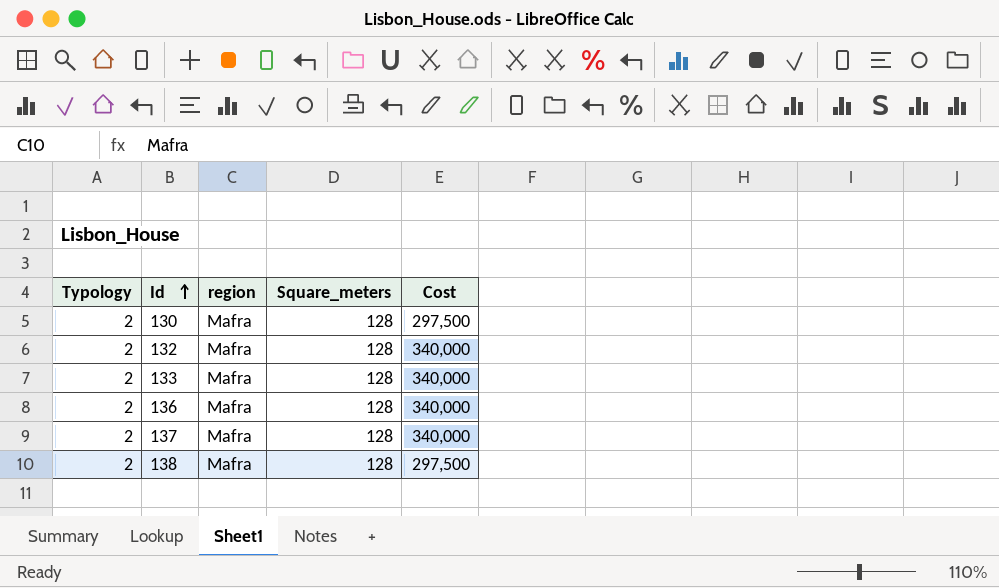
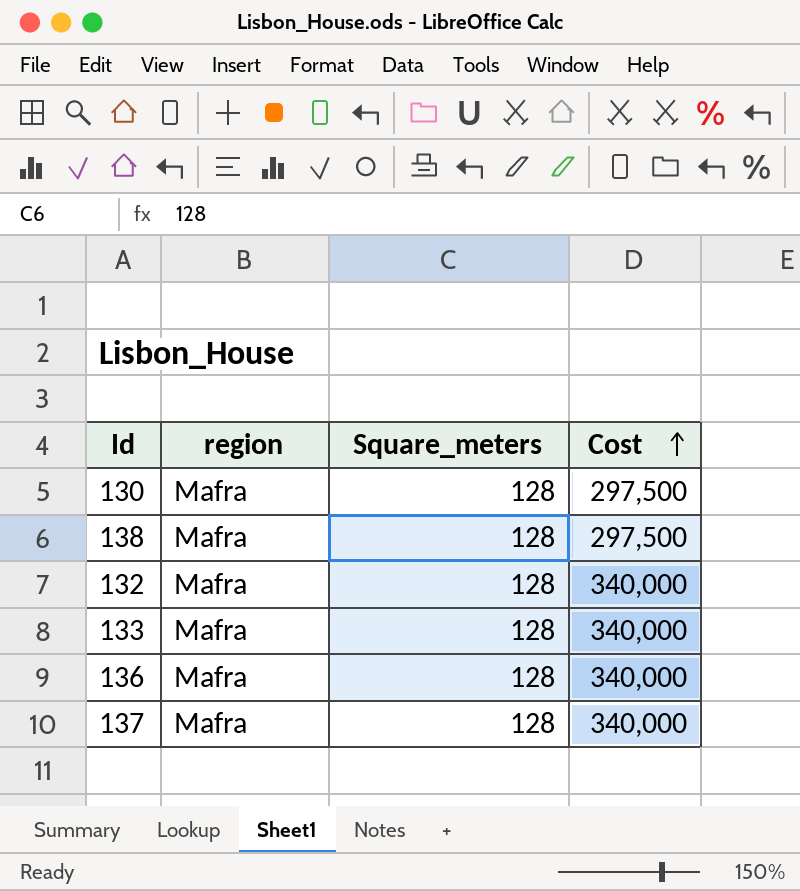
row order: Id ascending -> Cost ascending
column Typology | position: 1 -> none

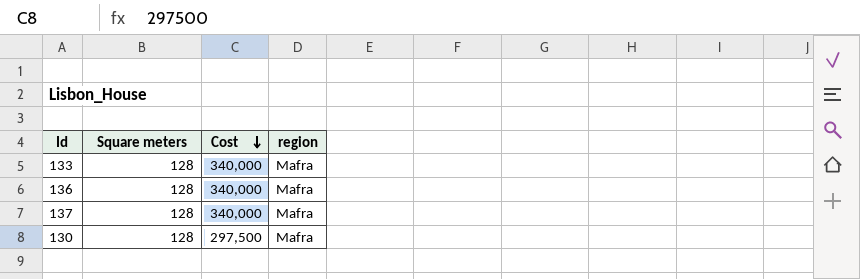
row order: Cost ascending -> Cost descending
column name: Square_meters -> Square meters
column region | position: 2 -> 4
row 138: Mafra | 128 | 297,500 -> none
row 132: Mafra | 128 | 340,000 -> none

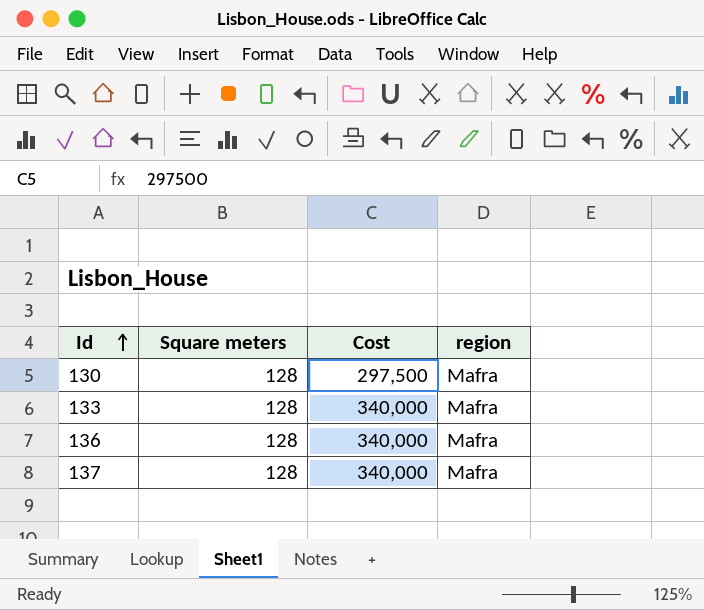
row order: Cost descending -> Id ascending

